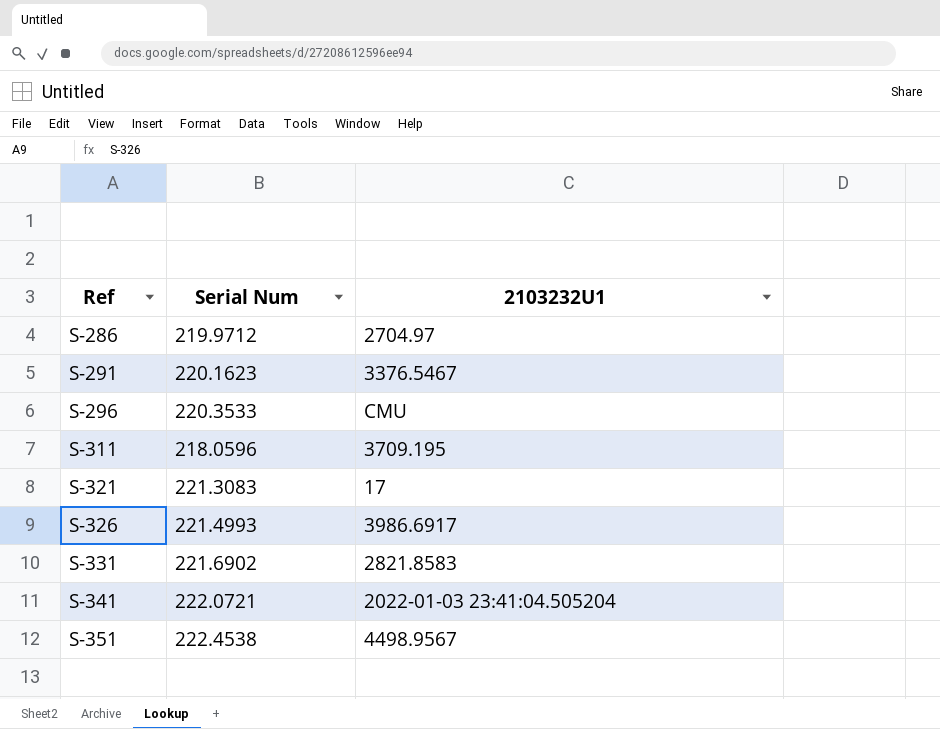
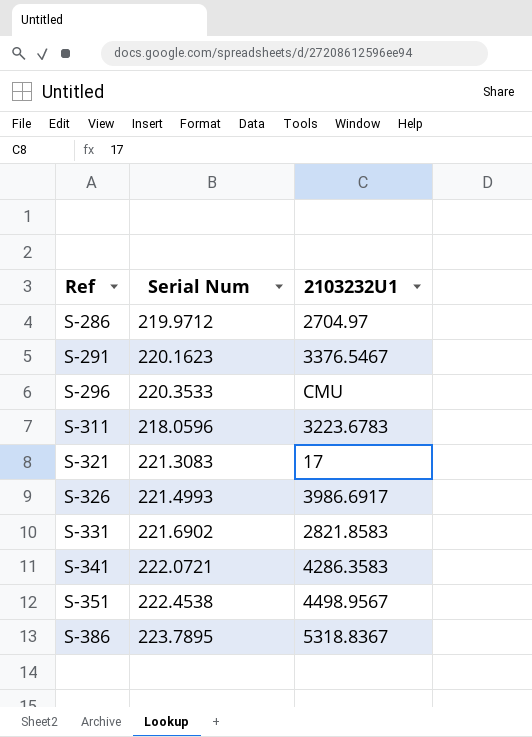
S-311 | 2103232U1: 3709.195 -> 3223.6783
S-341 | 2103232U1: 2022-01-03 23:41:04.505204 -> 4286.3583
row S-386: none -> 223.7895 | 5318.8367

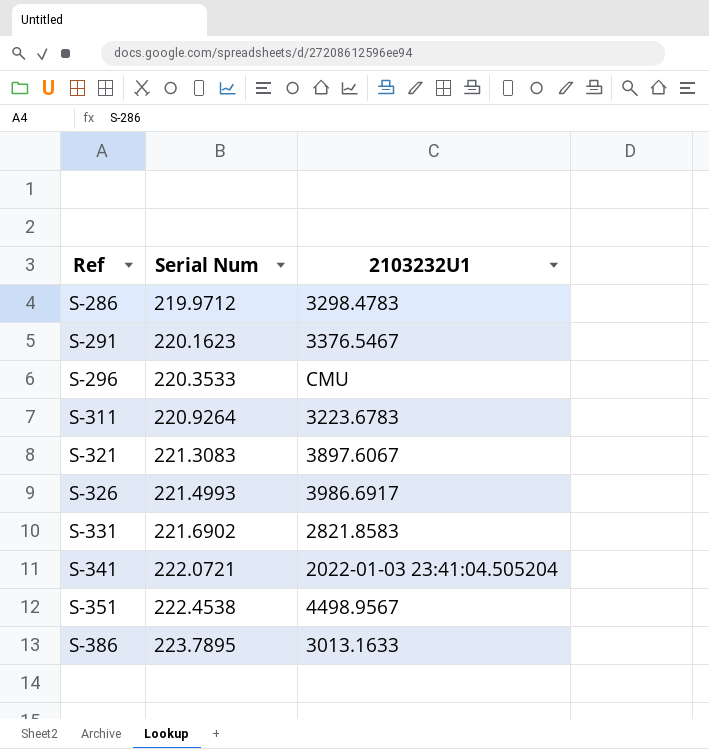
S-286 | 2103232U1: 2704.97 -> 3298.4783
S-311 | Serial Num: 218.0596 -> 220.9264
S-321 | 2103232U1: 17 -> 3897.6067
S-341 | 2103232U1: 4286.3583 -> 2022-01-03 23:41:04.505204
S-386 | 2103232U1: 5318.8367 -> 3013.1633

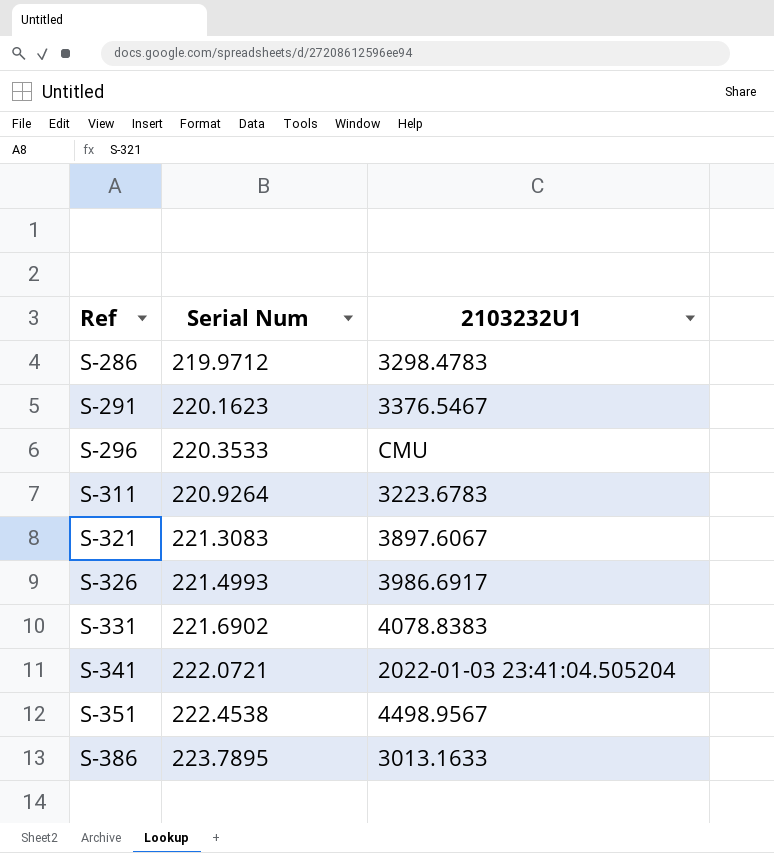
S-331 | 2103232U1: 2821.8583 -> 4078.8383

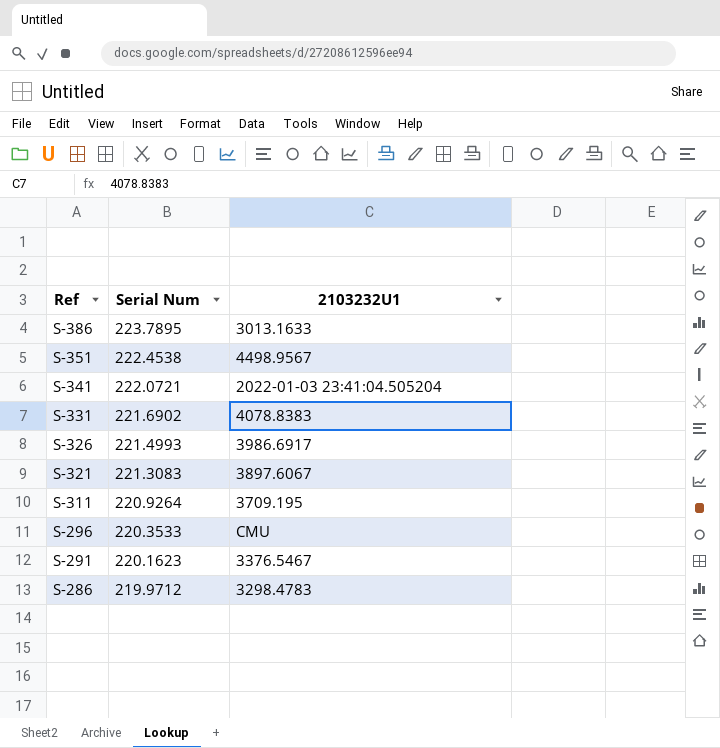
row order: Ref ascending -> Ref descending
S-311 | 2103232U1: 3223.6783 -> 3709.195

